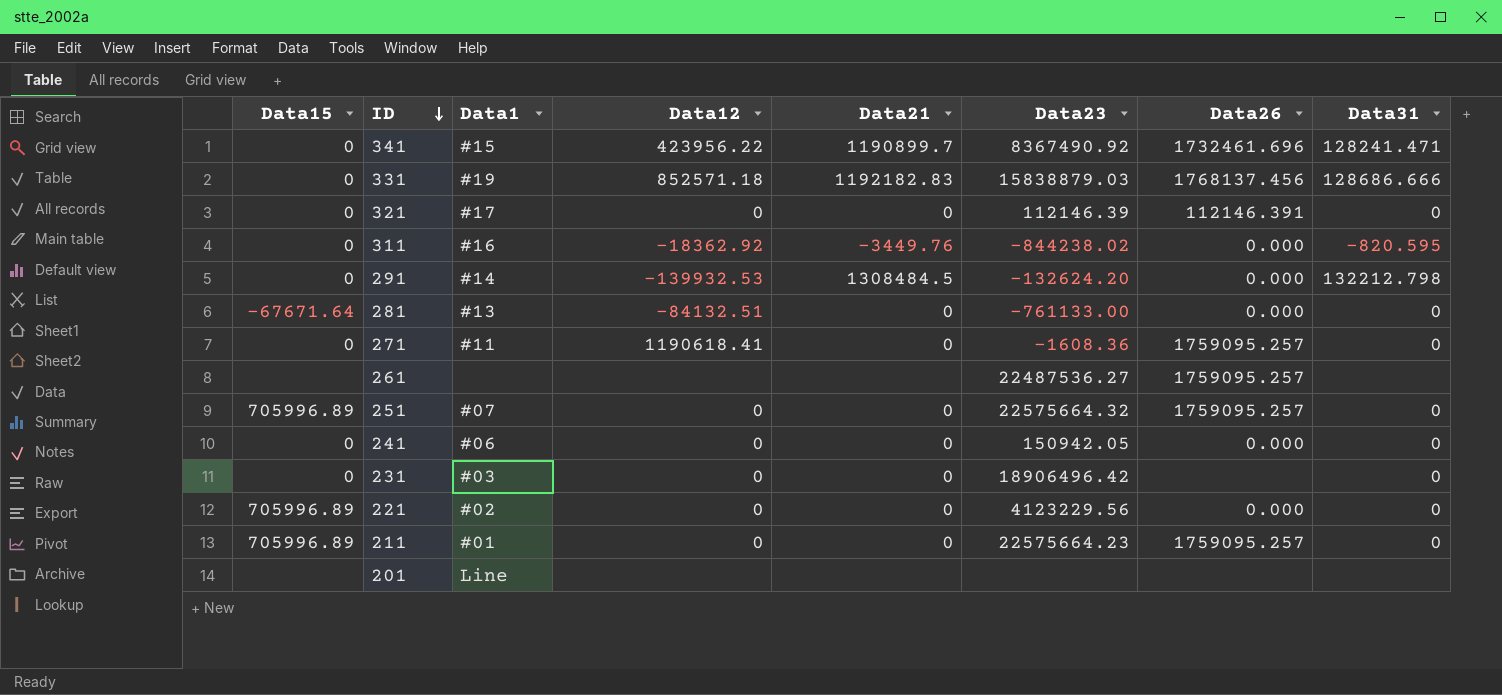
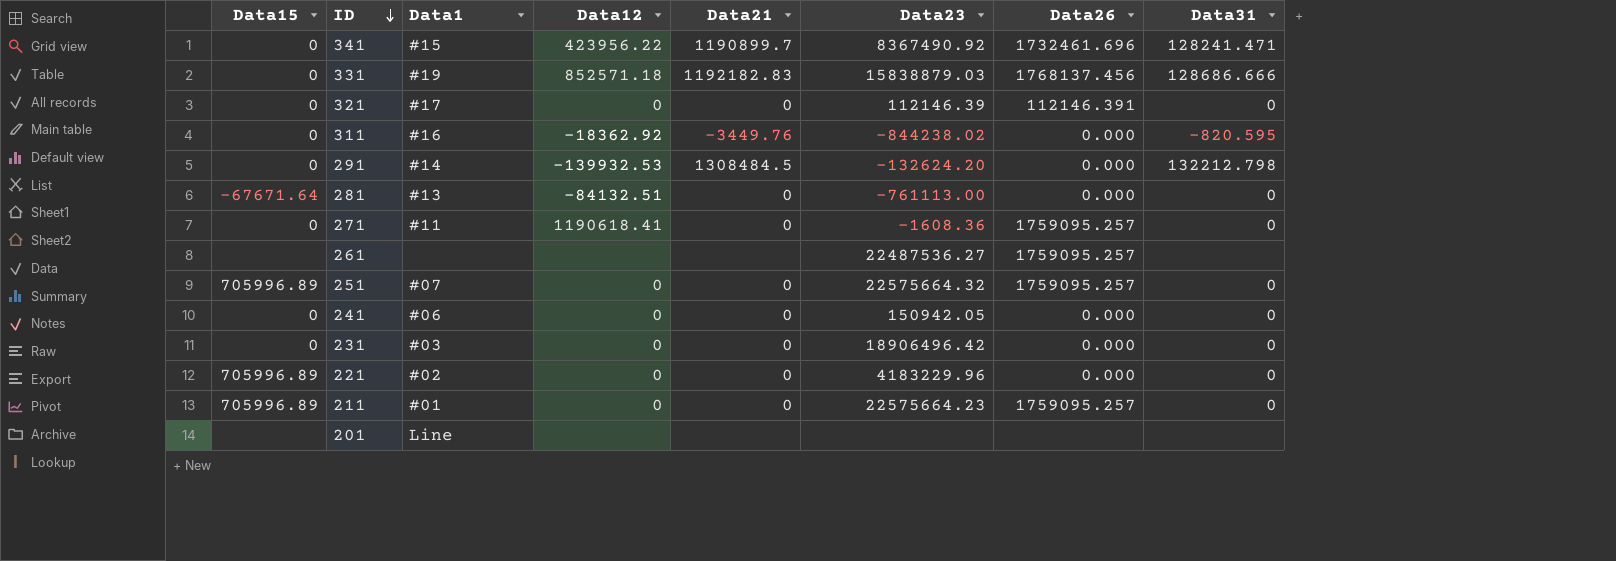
281 | Data23: -761133.00 -> -761113.00
231 | Data26: none -> 0.000
221 | Data23: 4123229.56 -> 4183229.96

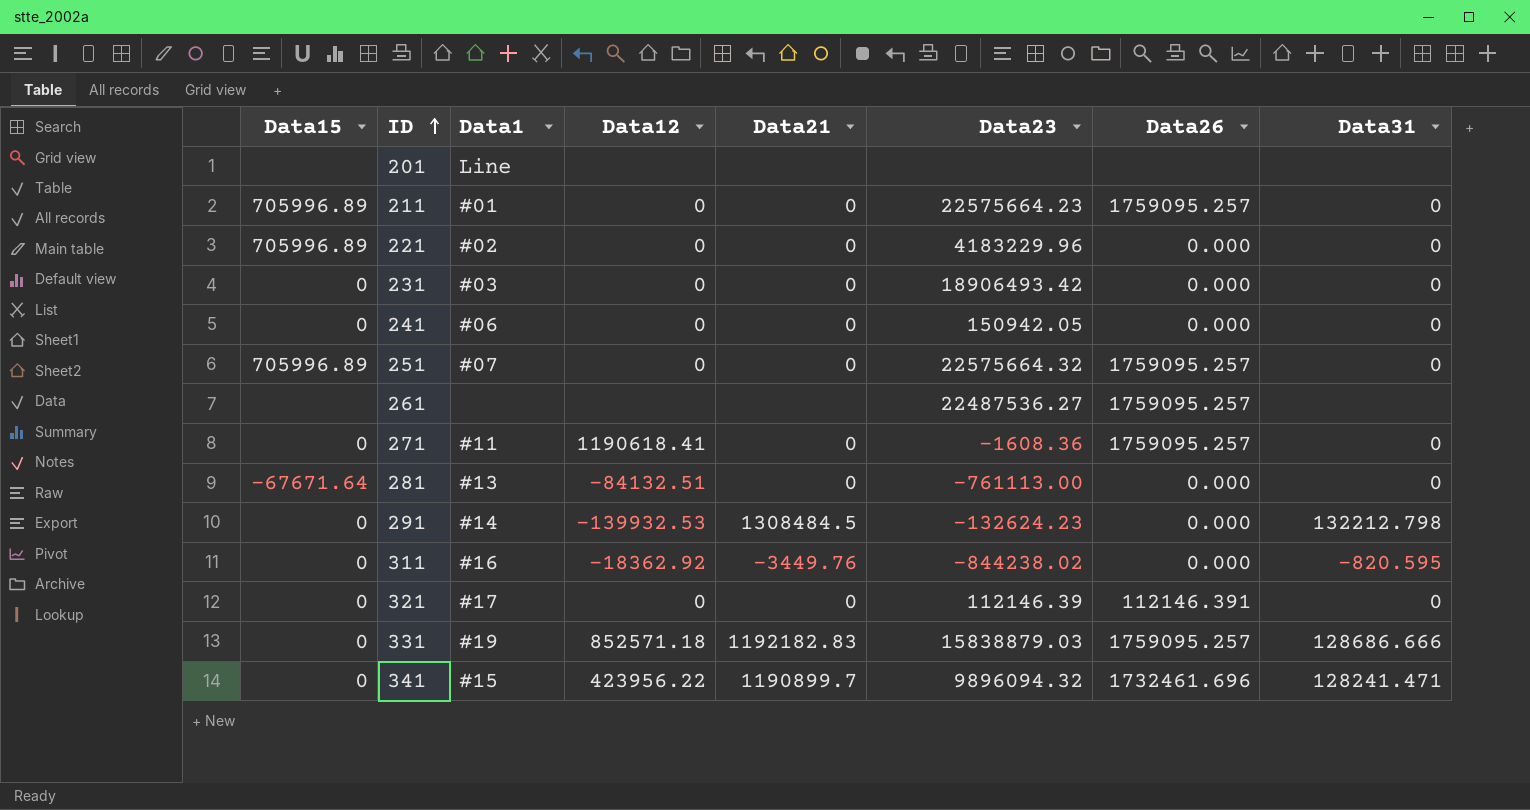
row order: ID descending -> ID ascending
231 | Data23: 18906496.42 -> 18906493.42
291 | Data23: -132624.20 -> -132624.23
331 | Data26: 1768137.456 -> 1759095.257
341 | Data23: 8367490.92 -> 9896094.32

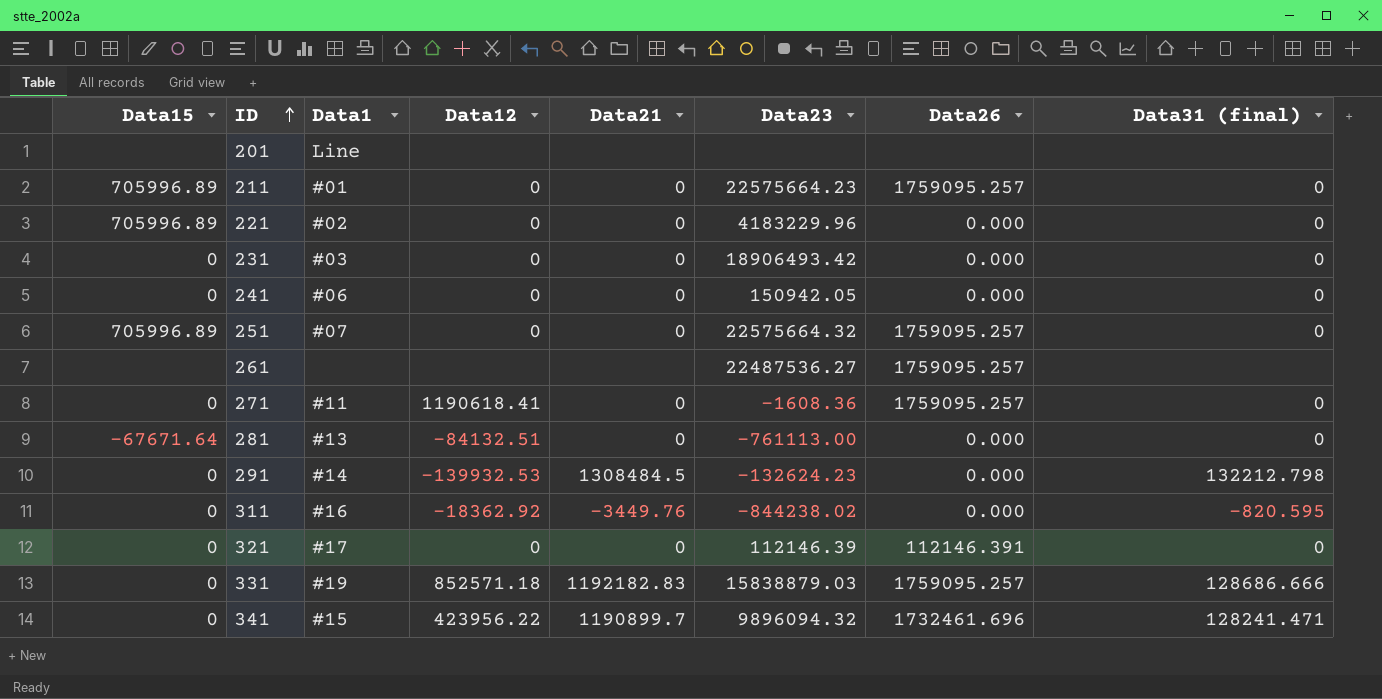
column name: Data31 -> Data31 (final)

